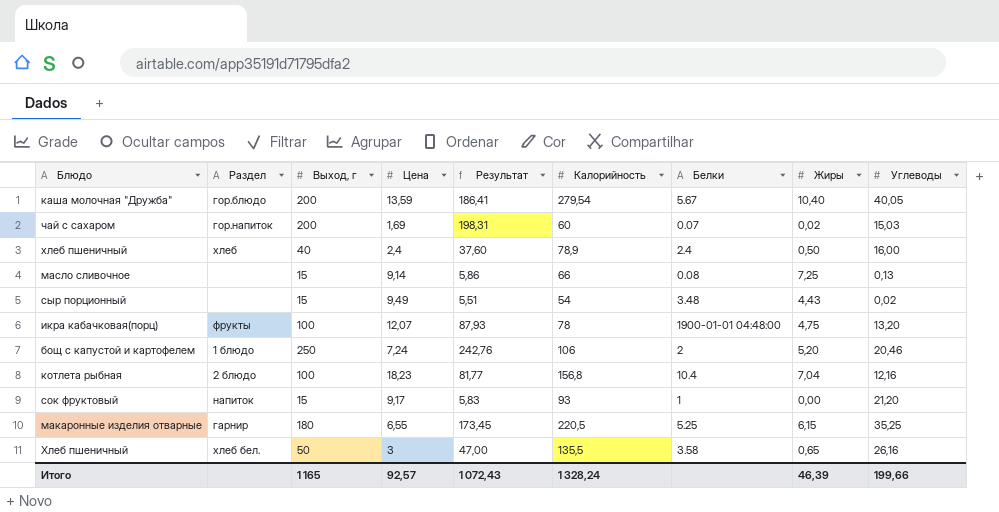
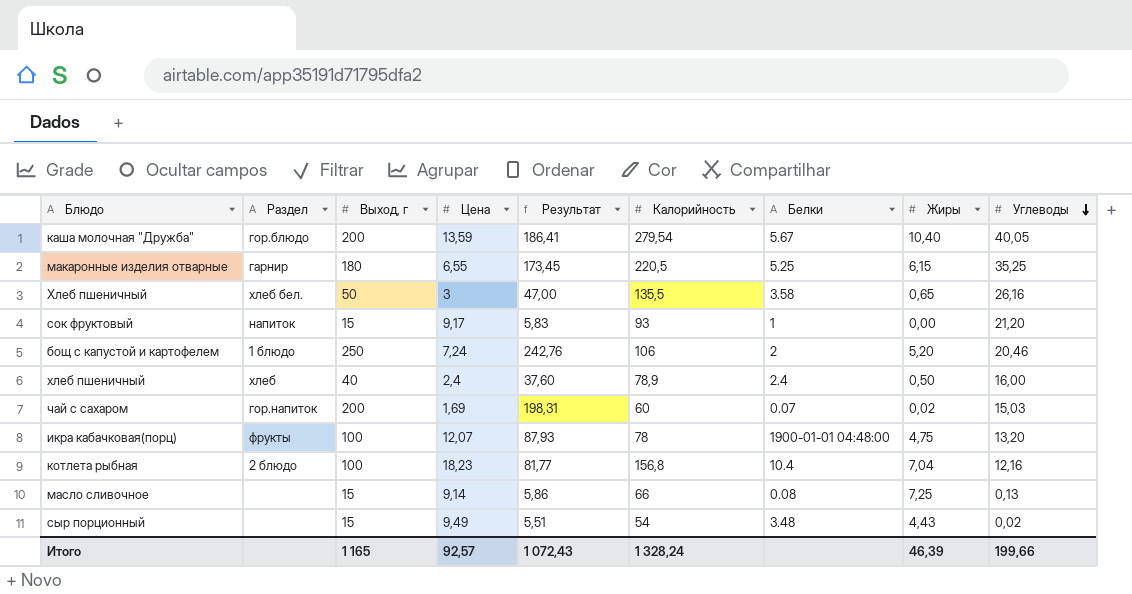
row order: none -> Углеводы descending

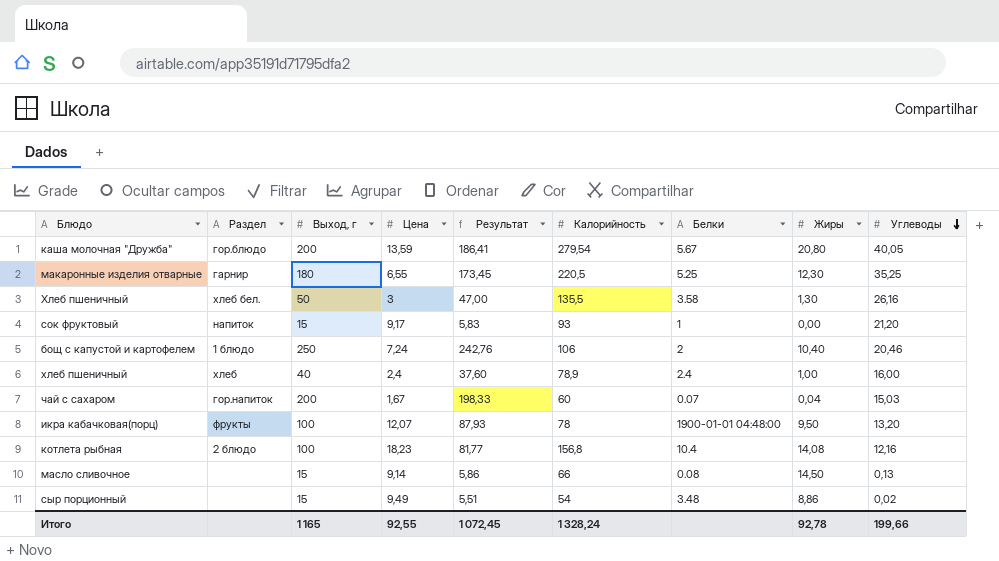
каша молочная "Дружба" | Жиры: 10,40 -> 20,80
макаронные изделия отварные | Жиры: 6,15 -> 12,30
Хлеб пшеничный | Жиры: 0,65 -> 1,30
бощ с капустой и картофелем | Жиры: 5,20 -> 10,40
хлеб пшеничный | Жиры: 0,50 -> 1,00
чай с сахаром | Цена: 1,69 -> 1,67
чай с сахаром | Результат: 198,31 -> 198,33
чай с сахаром | Жиры: 0,02 -> 0,04
икра кабачковая(порц) | Жиры: 4,75 -> 9,50
котлета рыбная | Жиры: 7,04 -> 14,08
масло сливочное | Жиры: 7,25 -> 14,50
сыр порционный | Жиры: 4,43 -> 8,86
Итого | Цена: 92,57 -> 92,55
Итого | Результат: 1 072,43 -> 1 072,45
Итого | Жиры: 46,39 -> 92,78

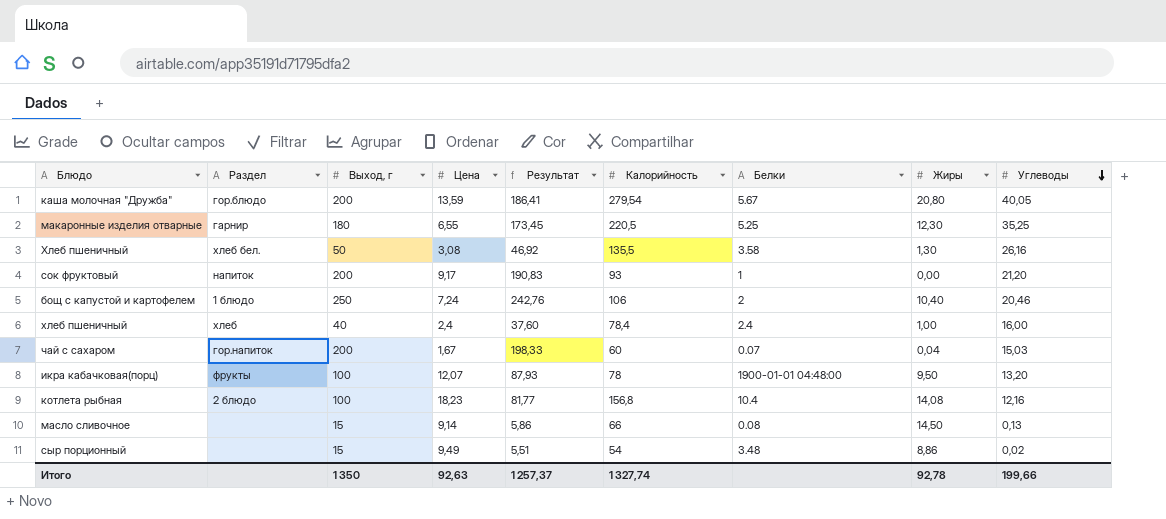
Хлеб пшеничный | Цена: 3 -> 3,08
Хлеб пшеничный | Результат: 47,00 -> 46,92
сок фруктовый | Выход, г: 15 -> 200
сок фруктовый | Результат: 5,83 -> 190,83
хлеб пшеничный | Калорийность: 78,9 -> 78,4
Итого | Выход, г: 1 165 -> 1 350
Итого | Цена: 92,55 -> 92,63
Итого | Результат: 1 072,45 -> 1 257,37
Итого | Калорийность: 1 328,24 -> 1 327,74

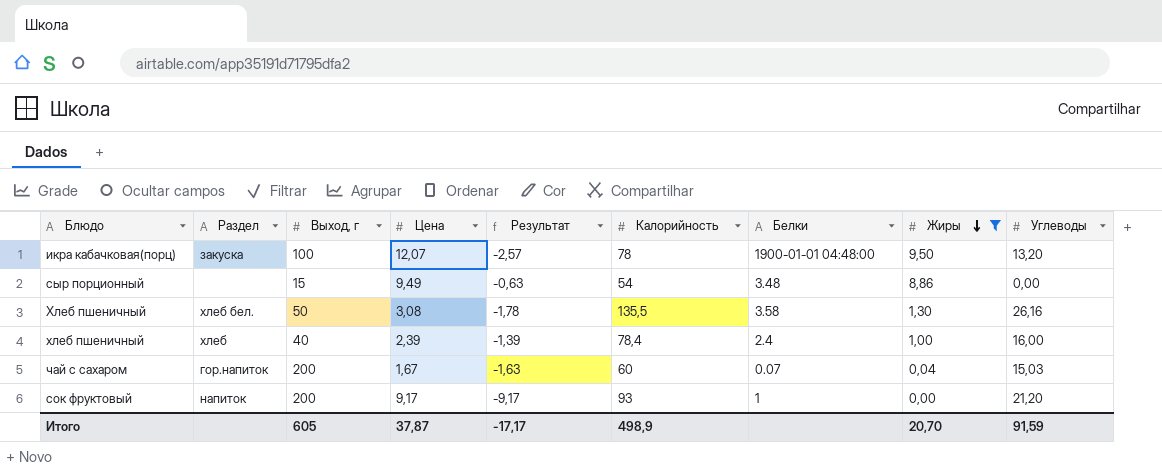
filter: none -> Жиры <= 9,50
row order: Углеводы descending -> Жиры descending
column Результат | formula: [Выход, г] - [Цена] -> [Жиры] - [Цена]
икра кабачковая(порц) | Раздел: фрукты -> закуска
сыр порционный | Углеводы: 0,02 -> 0,00
хлеб пшеничный | Цена: 2,4 -> 2,39
Итого | Выход, г: 1 350 -> 605
Итого | Цена: 92,63 -> 37,87
Итого | Результат: 1 257,37 -> -17,17
Итого | Калорийность: 1 327,74 -> 498,9
Итого | Жиры: 92,78 -> 20,70
Итого | Углеводы: 199,66 -> 91,59

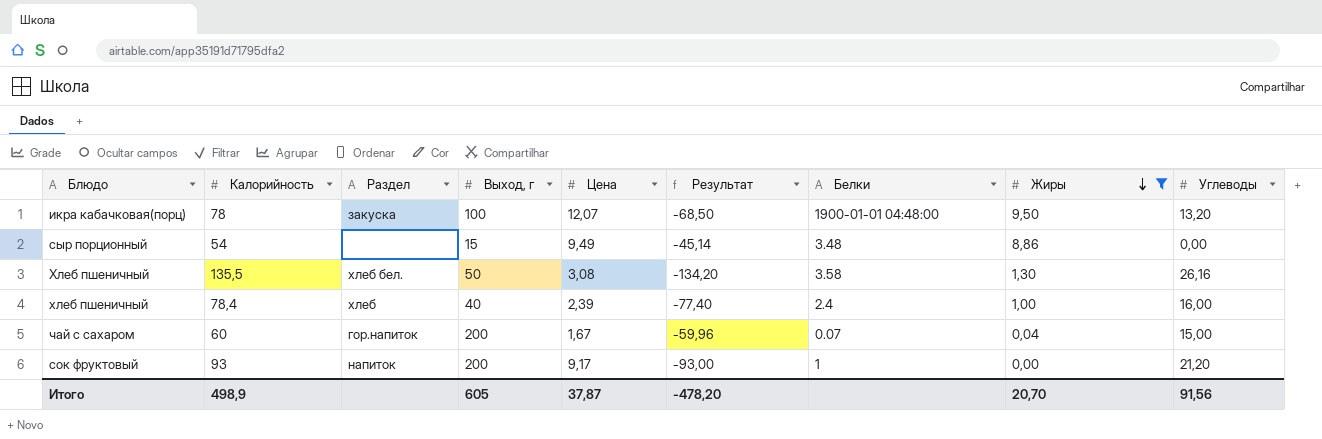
column Калорийность | position: 6 -> 2
column Результат | formula: [Жиры] - [Цена] -> [Жиры] - [Калорийность]
чай с сахаром | Углеводы: 15,03 -> 15,00
Итого | Результат: -17,17 -> -478,20
Итого | Углеводы: 91,59 -> 91,56

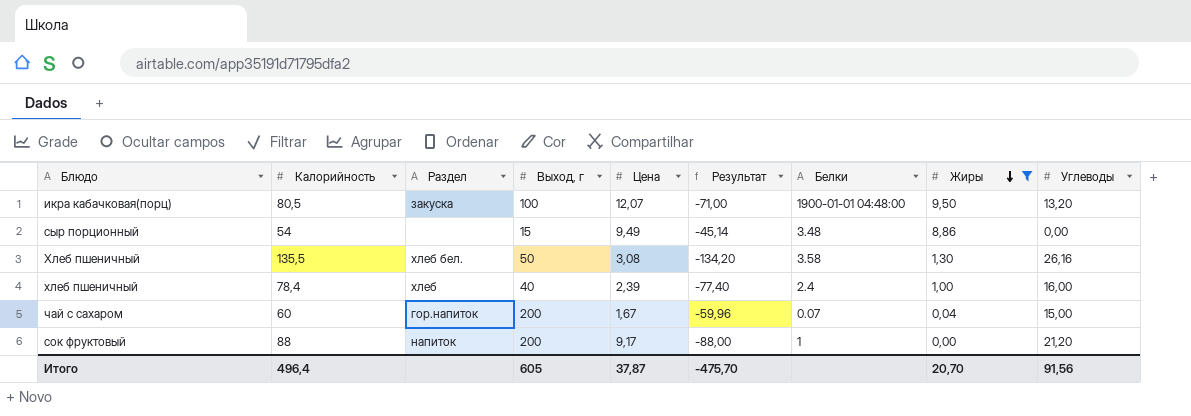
икра кабачковая(порц) | Калорийность: 78 -> 80,5
икра кабачковая(порц) | Результат: -68,50 -> -71,00
сок фруктовый | Калорийность: 93 -> 88
сок фруктовый | Результат: -93,00 -> -88,00
Итого | Калорийность: 498,9 -> 496,4
Итого | Результат: -478,20 -> -475,70

